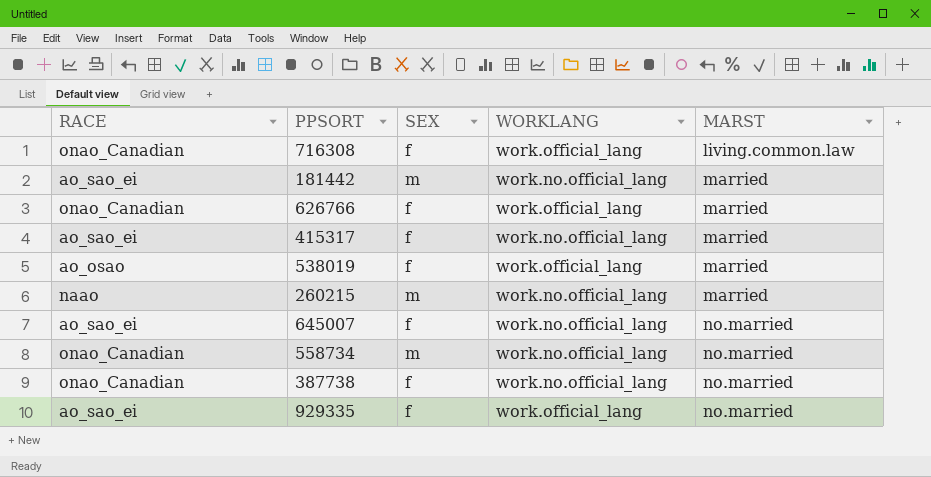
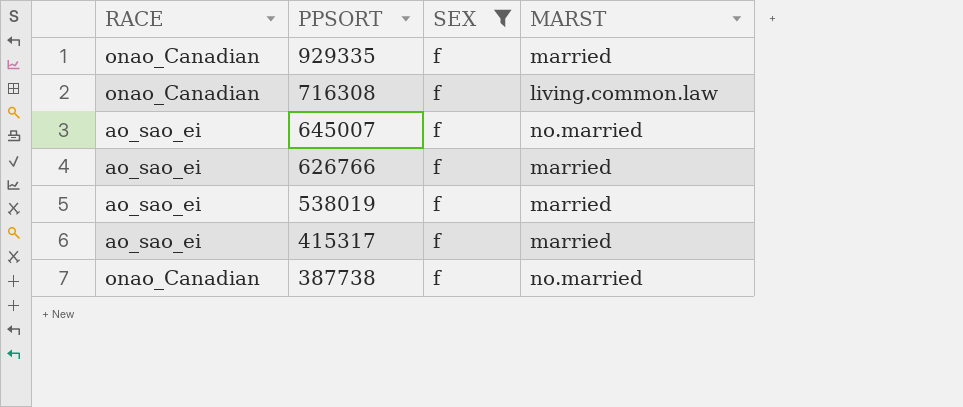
filter: none -> SEX = f
row order: MARST ascending -> PPSORT descending
column WORKLANG | position: 4 -> none
929335 | RACE: ao_sao_ei -> onao_Canadian
929335 | MARST: no.married -> married
626766 | RACE: onao_Canadian -> ao_sao_ei
538019 | RACE: ao_osao -> ao_sao_ei

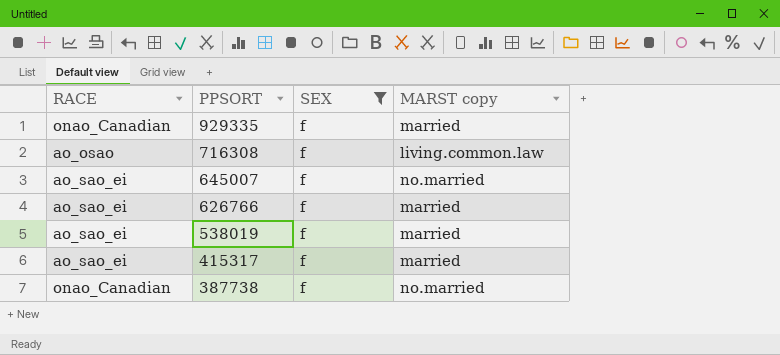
column name: MARST -> MARST copy
716308 | RACE: onao_Canadian -> ao_osao

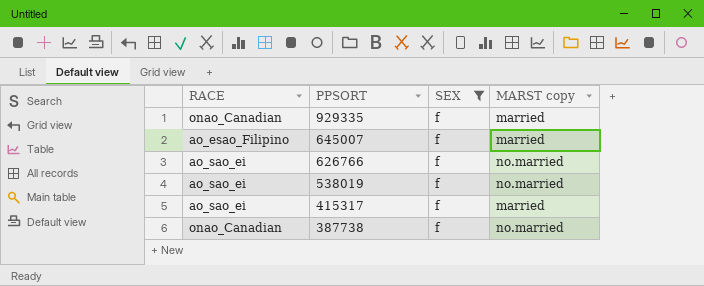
row 716308: ao_osao | f | living.common.law -> none
645007 | RACE: ao_sao_ei -> ao_esao_Filipino
645007 | MARST copy: no.married -> married
626766 | MARST copy: married -> no.married
538019 | MARST copy: married -> no.married

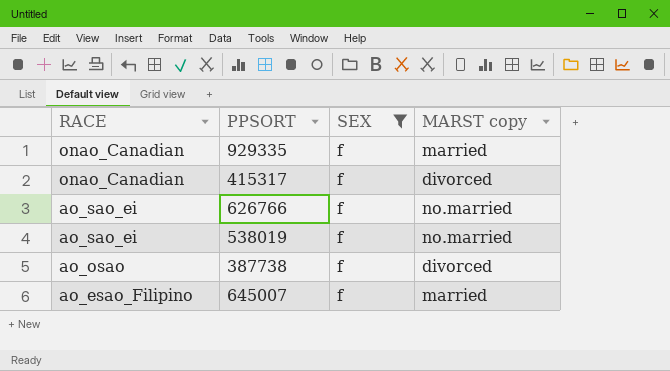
row order: PPSORT descending -> RACE descending
415317 | RACE: ao_sao_ei -> onao_Canadian
415317 | MARST copy: married -> divorced
387738 | RACE: onao_Canadian -> ao_osao
387738 | MARST copy: no.married -> divorced

